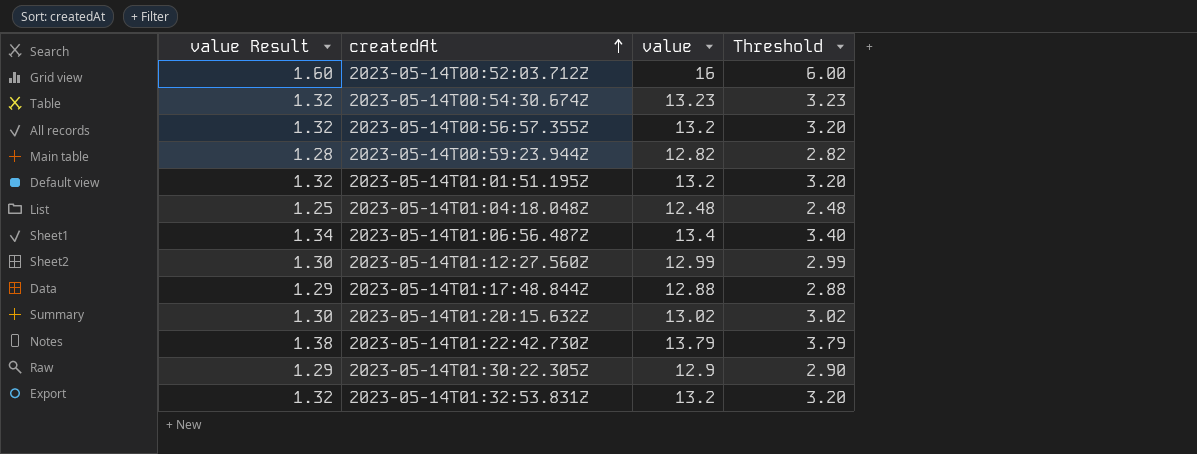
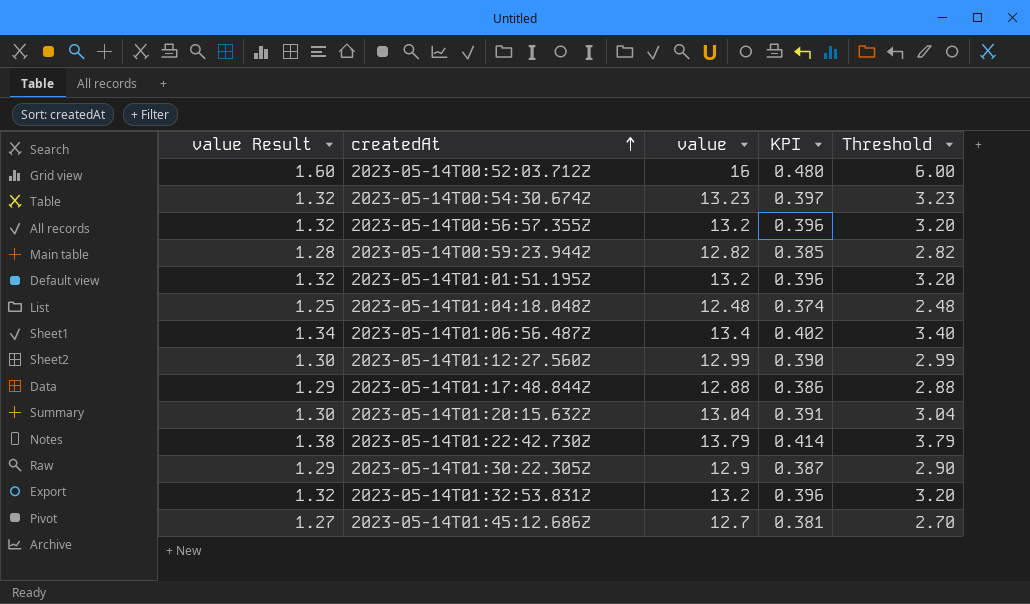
column KPI | formula: none -> [value] * 0.03
2023-05-14T01:20:15.632Z | value: 13.02 -> 13.04
2023-05-14T01:20:15.632Z | Threshold: 3.02 -> 3.04
row 2023-05-14T01:45:12.686Z: none -> 1.27 | 12.7 | 0.381 | 2.70

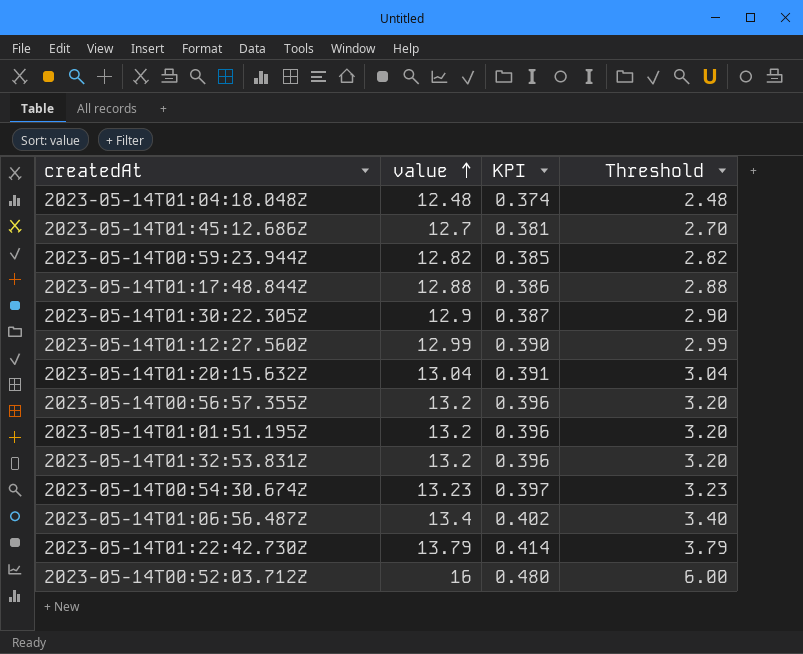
row order: createdAt ascending -> value ascending
column value Result | formula: [value] * 0.1 -> none

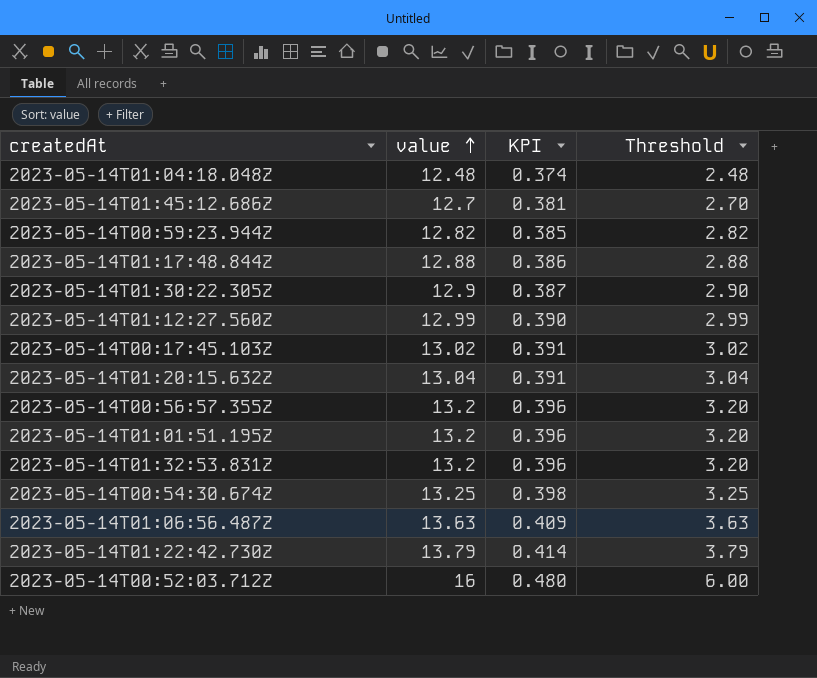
row 2023-05-14T00:17:45.103Z: none -> 13.02 | 0.391 | 3.02
2023-05-14T00:54:30.674Z | value: 13.23 -> 13.25
2023-05-14T00:54:30.674Z | KPI: 0.397 -> 0.398
2023-05-14T00:54:30.674Z | Threshold: 3.23 -> 3.25
2023-05-14T01:06:56.487Z | value: 13.4 -> 13.63
2023-05-14T01:06:56.487Z | KPI: 0.402 -> 0.409
2023-05-14T01:06:56.487Z | Threshold: 3.40 -> 3.63

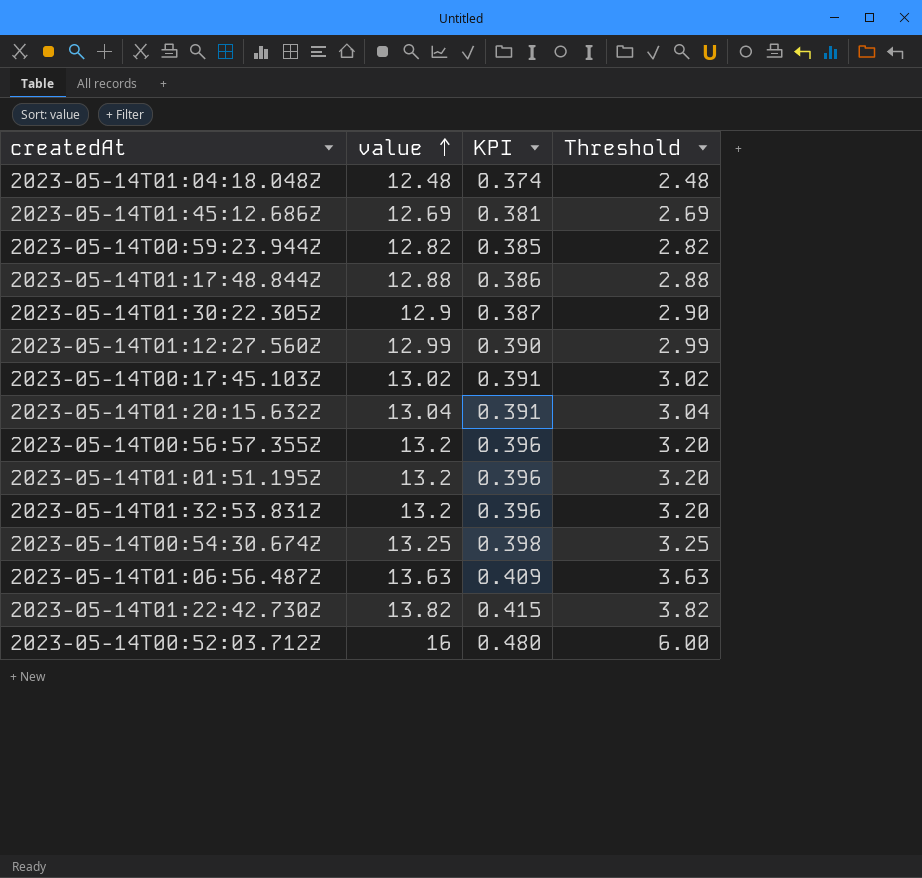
2023-05-14T01:45:12.686Z | value: 12.7 -> 12.69
2023-05-14T01:45:12.686Z | Threshold: 2.70 -> 2.69
2023-05-14T01:22:42.730Z | value: 13.79 -> 13.82
2023-05-14T01:22:42.730Z | KPI: 0.414 -> 0.415
2023-05-14T01:22:42.730Z | Threshold: 3.79 -> 3.82

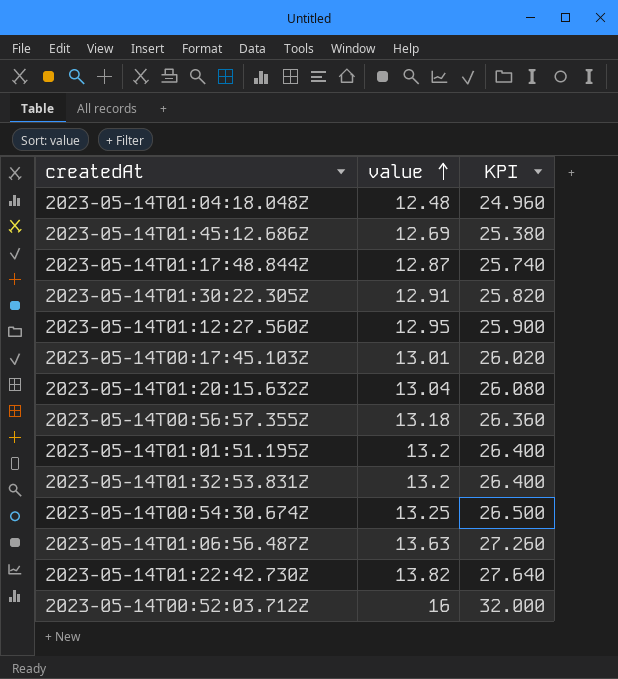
column Threshold | formula: [value] - 10 -> none
column KPI | formula: [value] * 0.03 -> [value] * 2
row 2023-05-14T00:59:23.944Z: 12.82 | 0.385 | 2.82 -> none
2023-05-14T01:17:48.844Z | value: 12.88 -> 12.87
2023-05-14T01:30:22.305Z | value: 12.9 -> 12.91
2023-05-14T01:12:27.560Z | value: 12.99 -> 12.95
2023-05-14T00:17:45.103Z | value: 13.02 -> 13.01
2023-05-14T00:56:57.355Z | value: 13.2 -> 13.18

